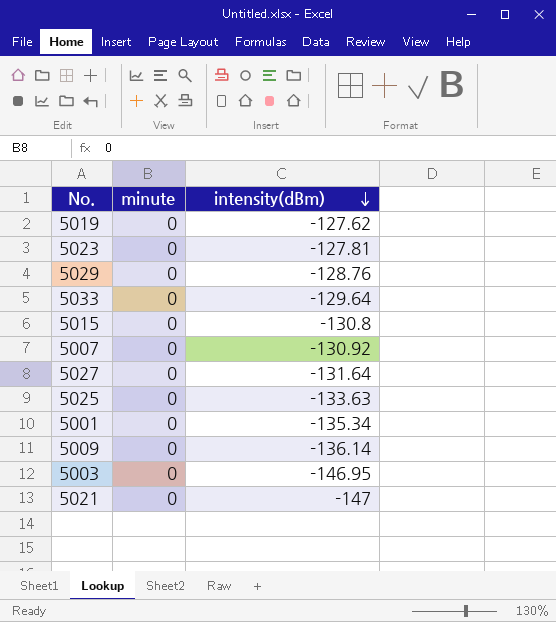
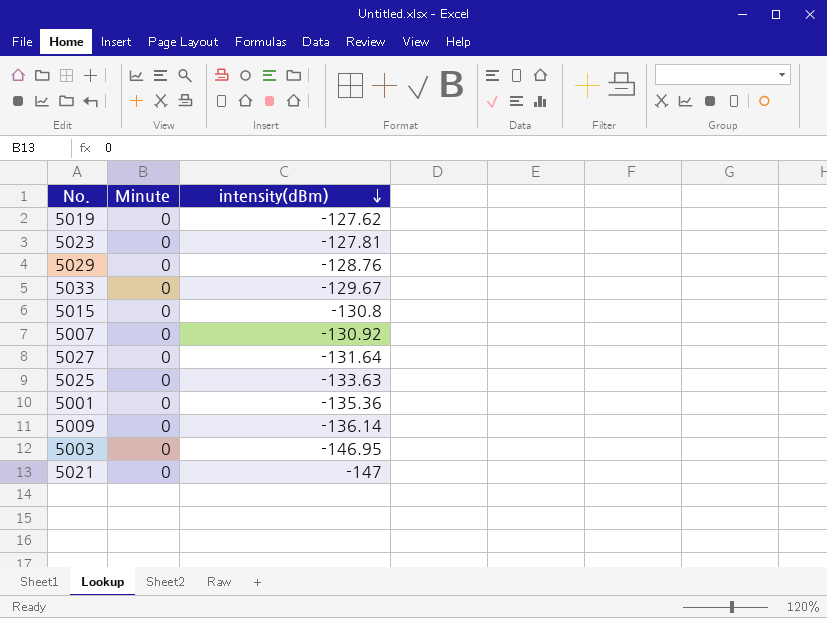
column name: minute -> Minute
5033 | intensity(dBm): -129.64 -> -129.67
5001 | intensity(dBm): -135.34 -> -135.36

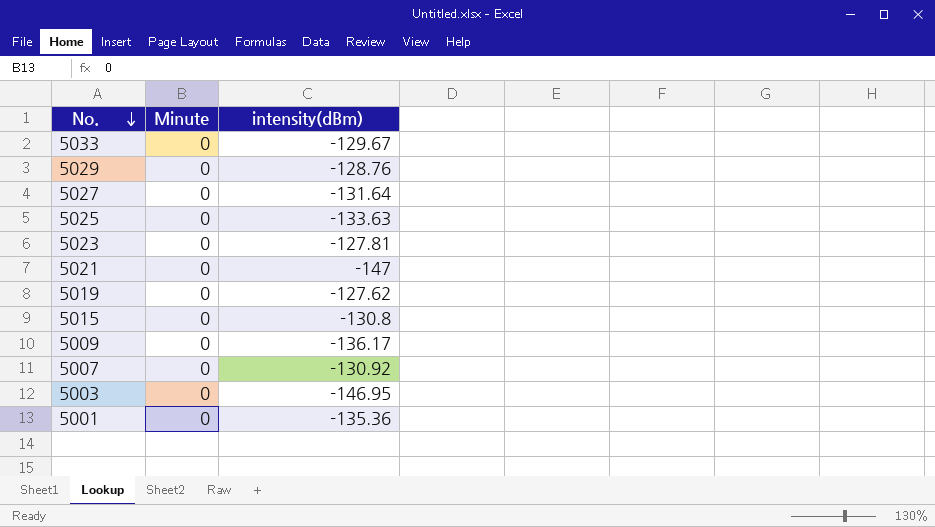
row order: intensity(dBm) descending -> No. descending
5009 | intensity(dBm): -136.14 -> -136.17

